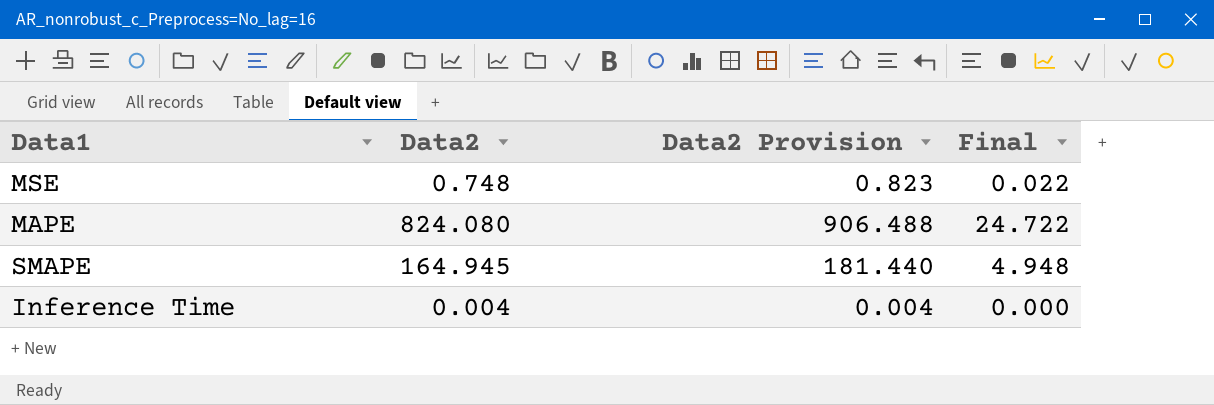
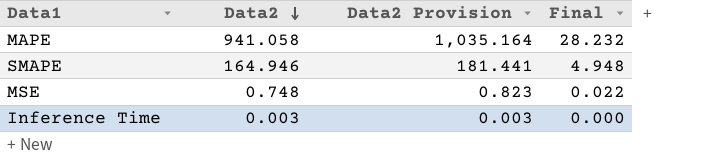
row order: none -> Data2 descending
MAPE | Data2: 824.080 -> 941.058
MAPE | Data2 Provision: 906.488 -> 1,035.164
MAPE | Final: 24.722 -> 28.232
SMAPE | Data2: 164.945 -> 164.946
SMAPE | Data2 Provision: 181.440 -> 181.441
Inference Time | Data2: 0.004 -> 0.003
Inference Time | Data2 Provision: 0.004 -> 0.003

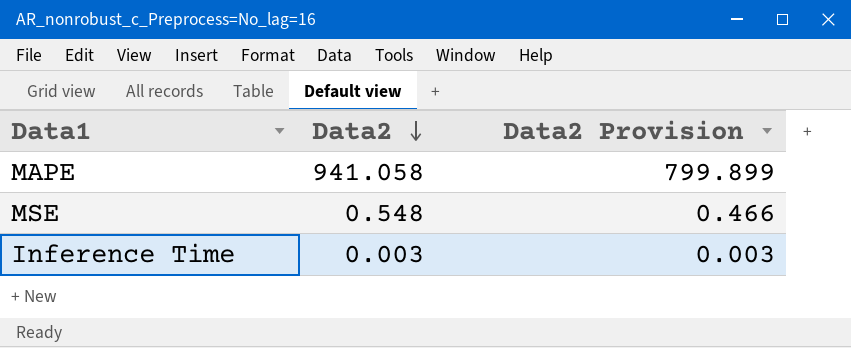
column Final | formula: [Data2] * 0.03 -> none
column Data2 Provision | formula: [Data2] * 1.1 -> [Data2] * 0.85
row SMAPE: 164.946 | 181.441 | 4.948 -> none
MSE | Data2: 0.748 -> 0.548

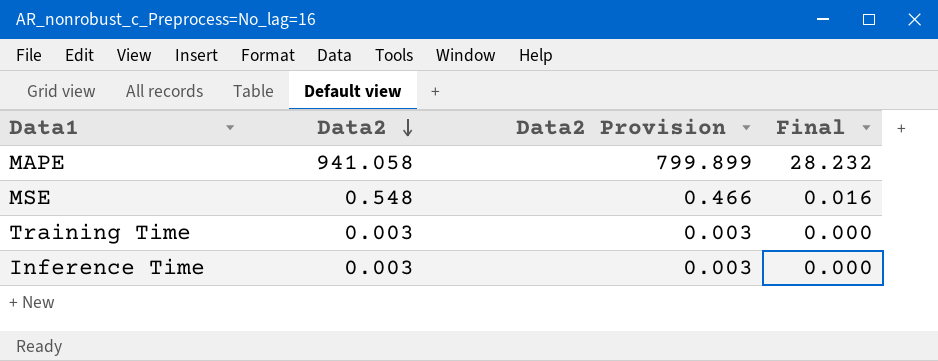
column Final | formula: none -> [Data2] * 0.03
row Training Time: none -> 0.003 | 0.003 | 0.000

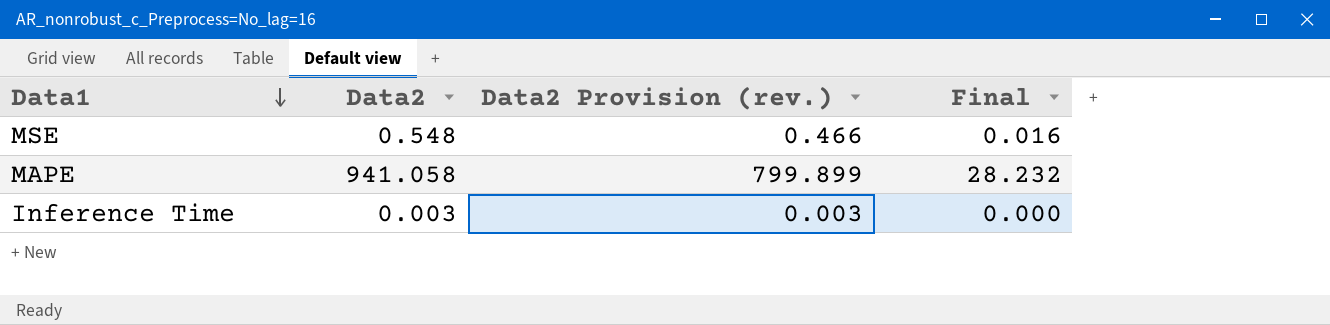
row order: Data2 descending -> Data1 descending
column name: Data2 Provision -> Data2 Provision (rev.)
row Training Time: 0.003 | 0.003 | 0.000 -> none

